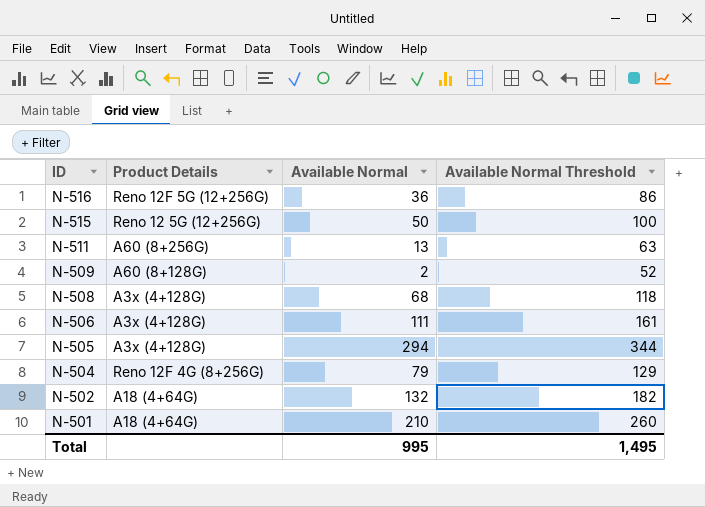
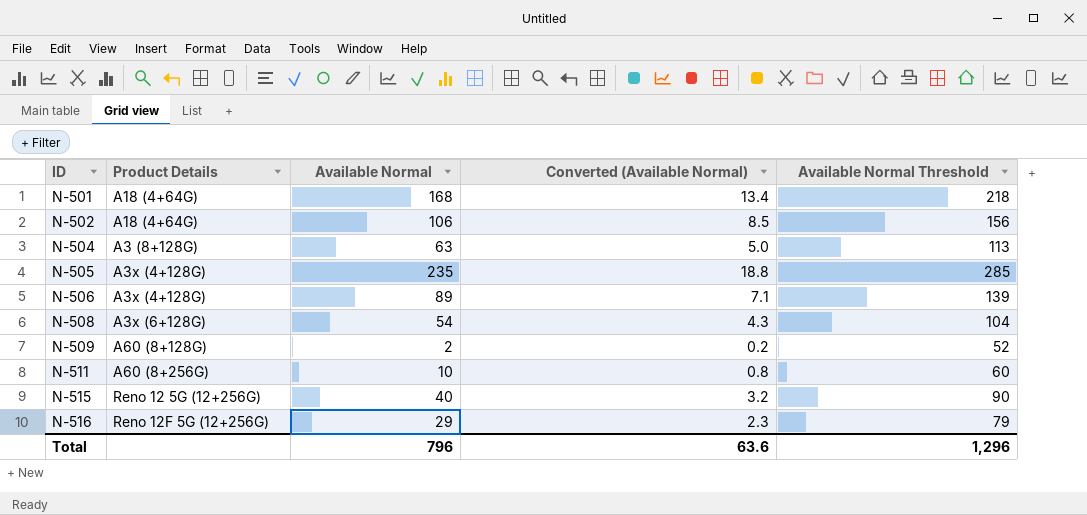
row order: ID descending -> ID ascending
column Converted (Available Normal) | formula: none -> [Available Normal] * 0.08
N-501 | Available Normal: 210 -> 168
N-501 | Available Normal Threshold: 260 -> 218
N-502 | Available Normal: 132 -> 106
N-502 | Available Normal Threshold: 182 -> 156
N-504 | Product Details: Reno 12F 4G (8+256G) -> A3 (8+128G)
N-504 | Available Normal: 79 -> 63
N-504 | Available Normal Threshold: 129 -> 113
N-505 | Available Normal: 294 -> 235
N-505 | Available Normal Threshold: 344 -> 285
N-506 | Available Normal: 111 -> 89
N-506 | Available Normal Threshold: 161 -> 139
N-508 | Product Details: A3x (4+128G) -> A3x (6+128G)
N-508 | Available Normal: 68 -> 54
N-508 | Available Normal Threshold: 118 -> 104
N-511 | Available Normal: 13 -> 10
N-511 | Available Normal Threshold: 63 -> 60
N-515 | Available Normal: 50 -> 40
N-515 | Available Normal Threshold: 100 -> 90
N-516 | Available Normal: 36 -> 29
N-516 | Available Normal Threshold: 86 -> 79
Total | Available Normal: 995 -> 796
Total | Available Normal Threshold: 1,495 -> 1,296

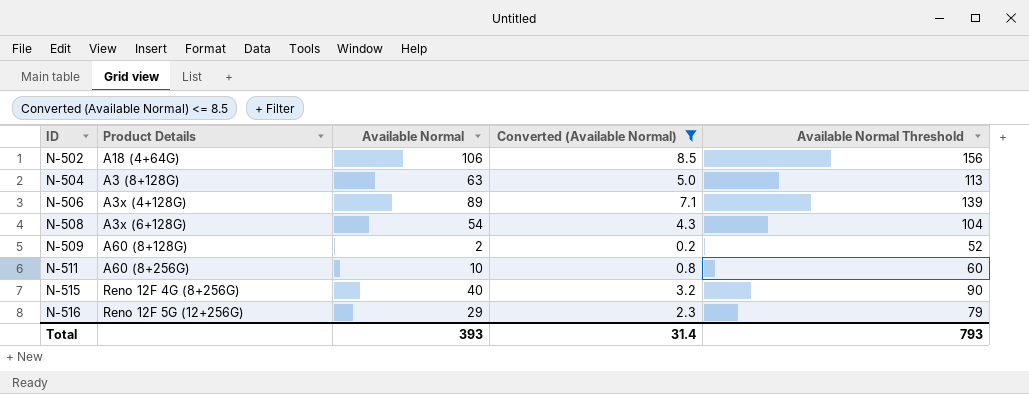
filter: none -> Converted (Available Normal) <= 8.5
N-515 | Product Details: Reno 12 5G (12+256G) -> Reno 12F 4G (8+256G)
Total | Available Normal: 796 -> 393
Total | Converted (Available Normal): 63.6 -> 31.4
Total | Available Normal Threshold: 1,296 -> 793

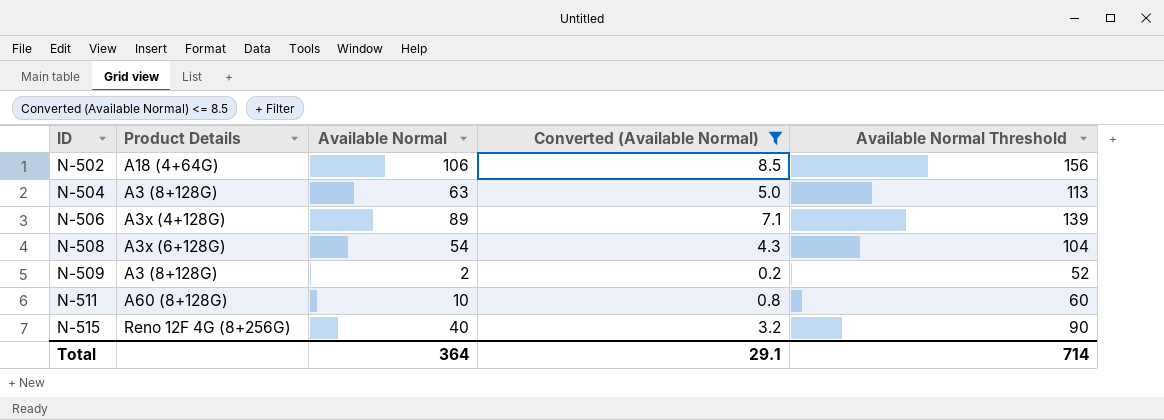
row N-516: Reno 12F 5G (12+256G) | 29 | 2.3 | 79 -> none
N-509 | Product Details: A60 (8+128G) -> A3 (8+128G)
N-511 | Product Details: A60 (8+256G) -> A60 (8+128G)
Total | Available Normal: 393 -> 364
Total | Converted (Available Normal): 31.4 -> 29.1
Total | Available Normal Threshold: 793 -> 714

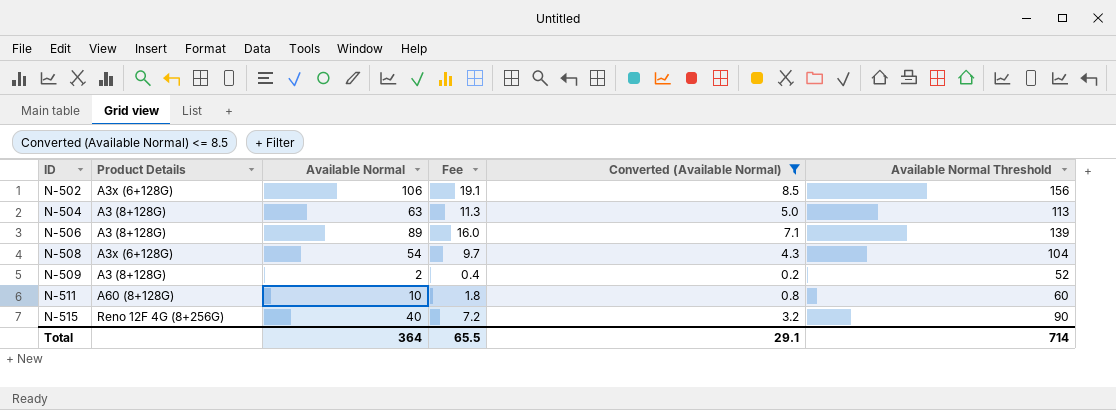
column Fee | formula: none -> [Available Normal] * 0.18
N-502 | Product Details: A18 (4+64G) -> A3x (6+128G)
N-506 | Product Details: A3x (4+128G) -> A3 (8+128G)

